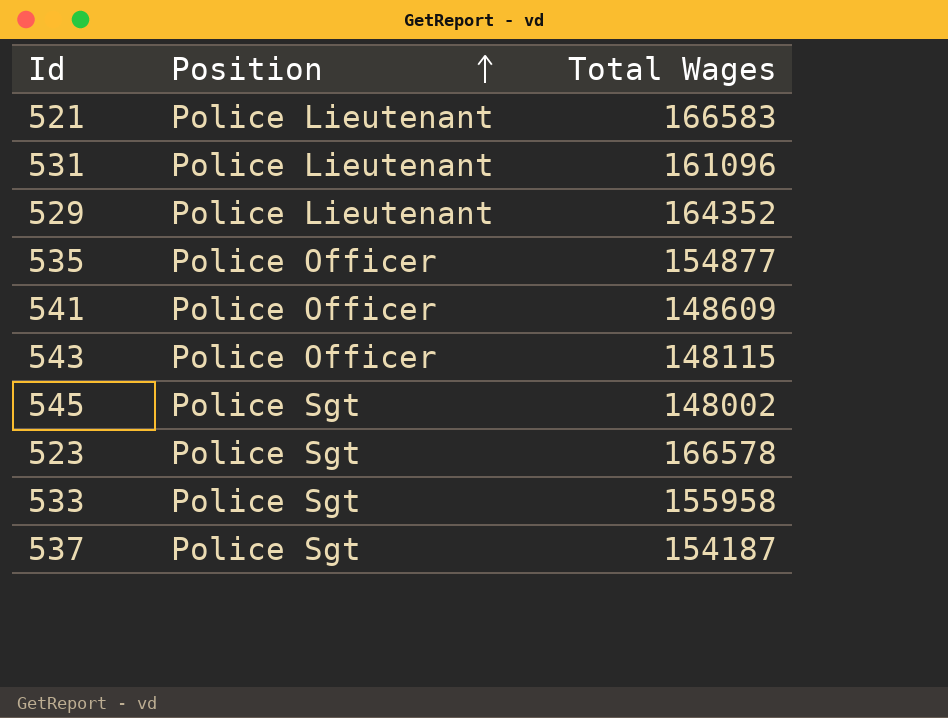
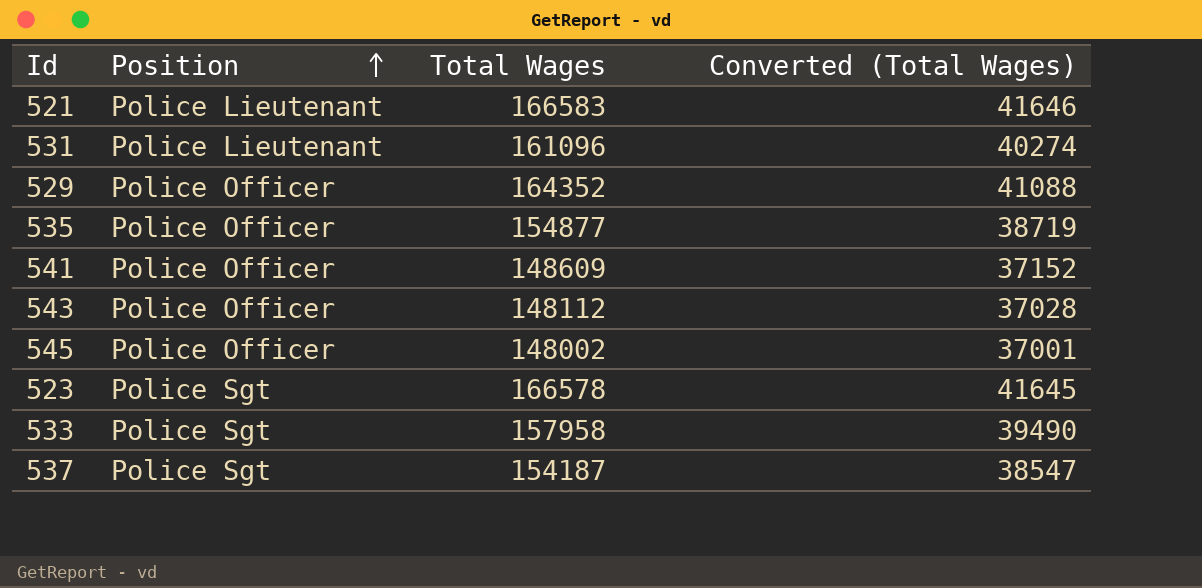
column Converted (Total Wages) | formula: none -> [Total Wages] * 0.25
529 | Position: Police Lieutenant -> Police Officer
543 | Total Wages: 148115 -> 148112
545 | Position: Police Sgt -> Police Officer
533 | Total Wages: 155958 -> 157958

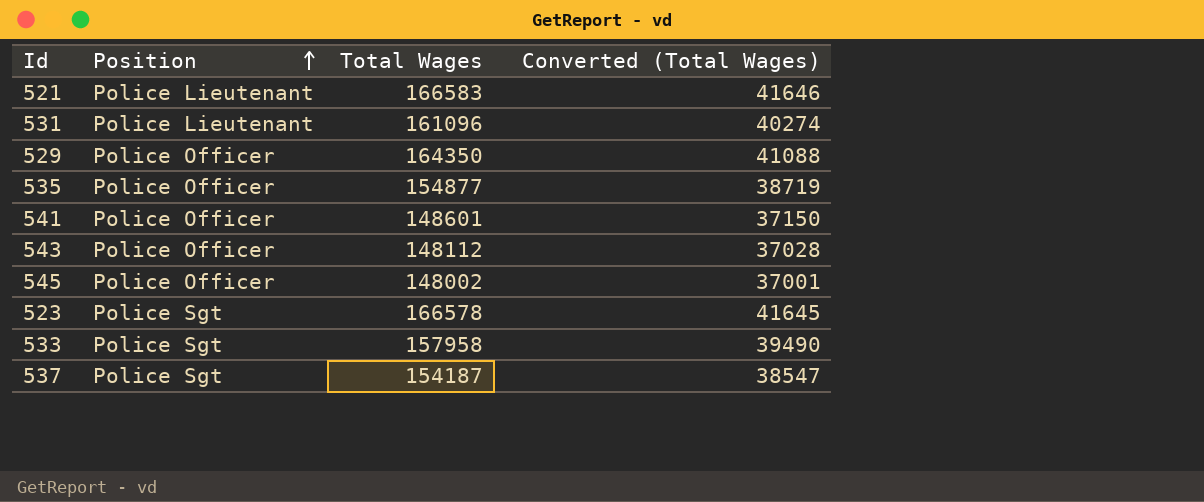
529 | Total Wages: 164352 -> 164350
541 | Total Wages: 148609 -> 148601
541 | Converted (Total Wages): 37152 -> 37150

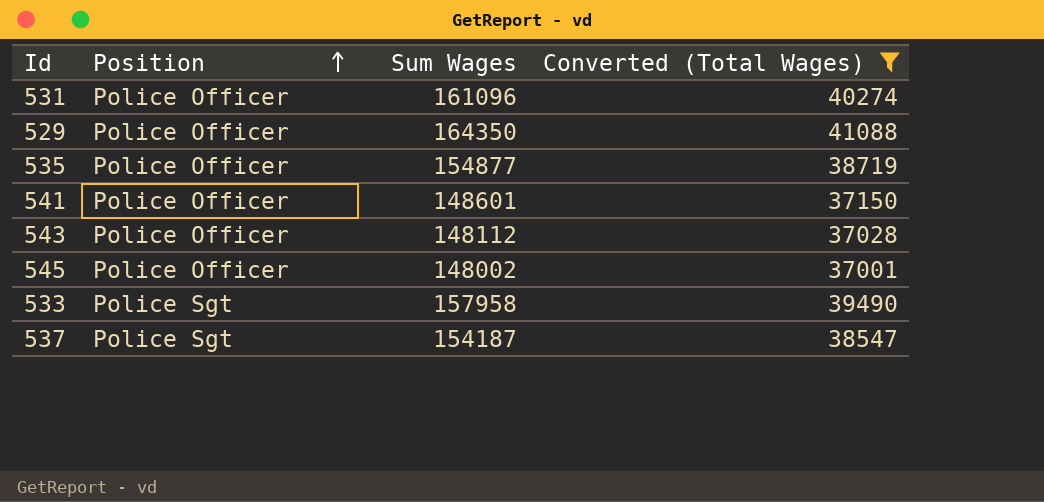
filter: none -> Converted (Total Wages) <= 41088
column name: Total Wages -> Sum Wages
531 | Position: Police Lieutenant -> Police Officer

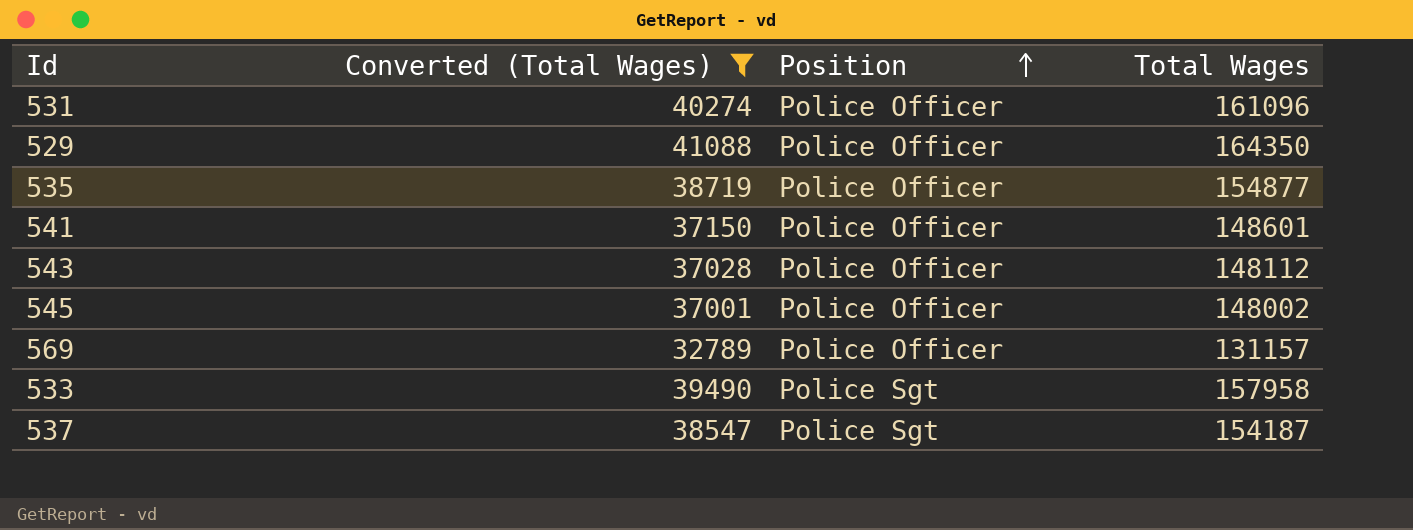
column Converted (Total Wages) | position: 4 -> 2
column name: Sum Wages -> Total Wages
row 569: none -> 32789 | Police Officer | 131157

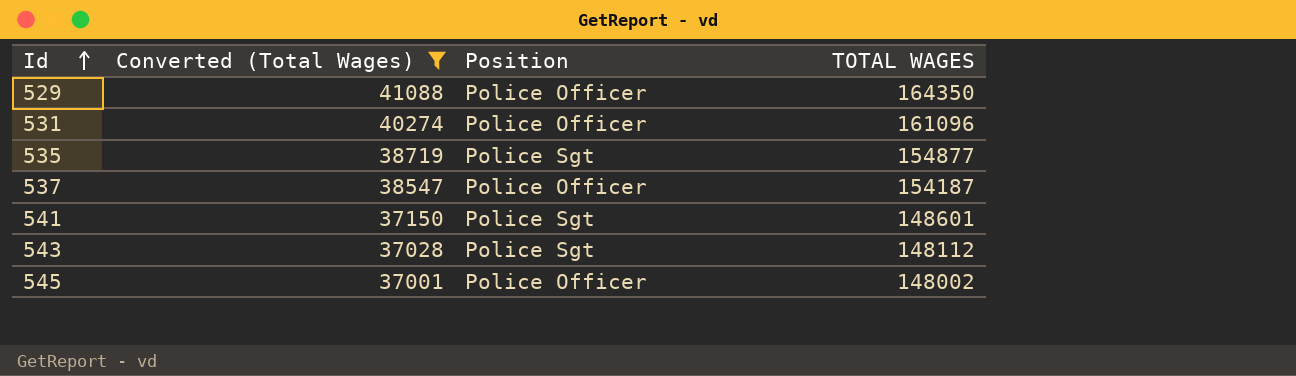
row order: Position ascending -> Id ascending
column name: Total Wages -> TOTAL WAGES
row 569: 32789 | Police Officer | 131157 -> none
row 533: 39490 | Police Sgt | 157958 -> none
535 | Position: Police Officer -> Police Sgt
537 | Position: Police Sgt -> Police Officer
541 | Position: Police Officer -> Police Sgt
543 | Position: Police Officer -> Police Sgt

